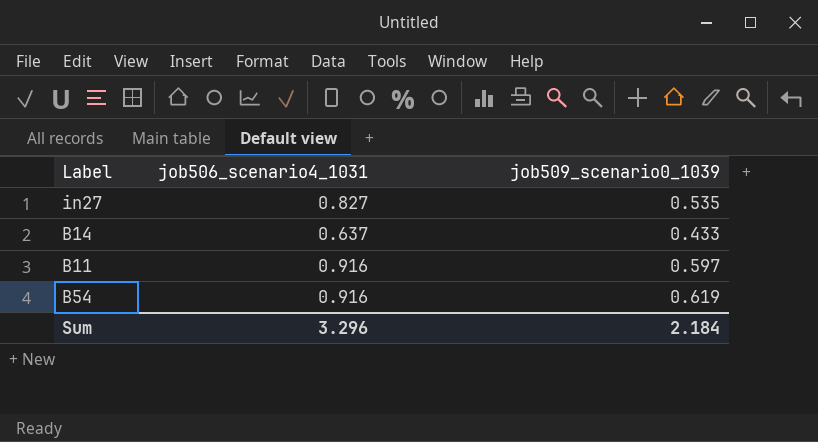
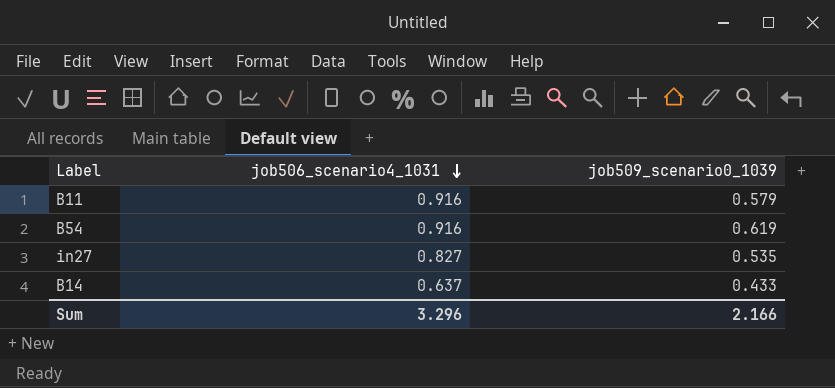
row order: none -> job506_scenario4_1031 descending
B11 | job509_scenario0_1039: 0.597 -> 0.579
Sum | job509_scenario0_1039: 2.184 -> 2.166

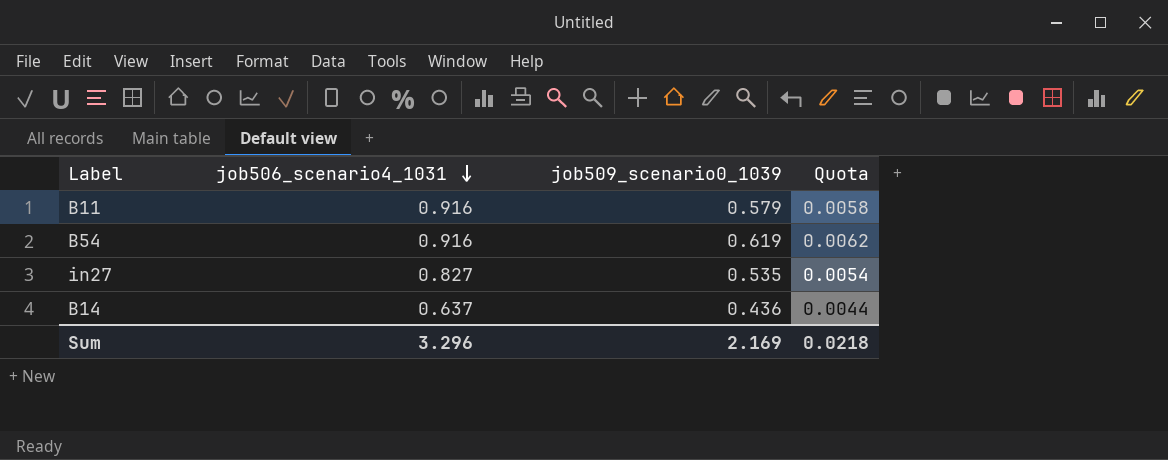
column Quota | formula: none -> [job509_scenario0_1039] * 0.01
B14 | job509_scenario0_1039: 0.433 -> 0.436
Sum | job509_scenario0_1039: 2.166 -> 2.169

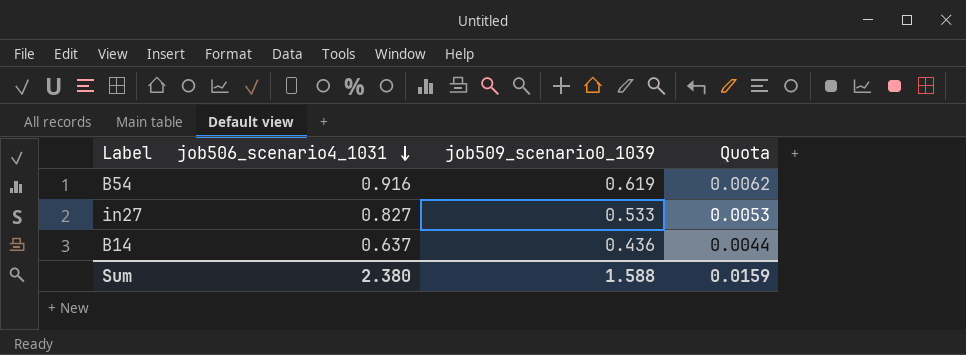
row B11: 0.916 | 0.579 | 0.0058 -> none
in27 | job509_scenario0_1039: 0.535 -> 0.533
in27 | Quota: 0.0054 -> 0.0053
Sum | job506_scenario4_1031: 3.296 -> 2.380
Sum | job509_scenario0_1039: 2.169 -> 1.588
Sum | Quota: 0.0218 -> 0.0159

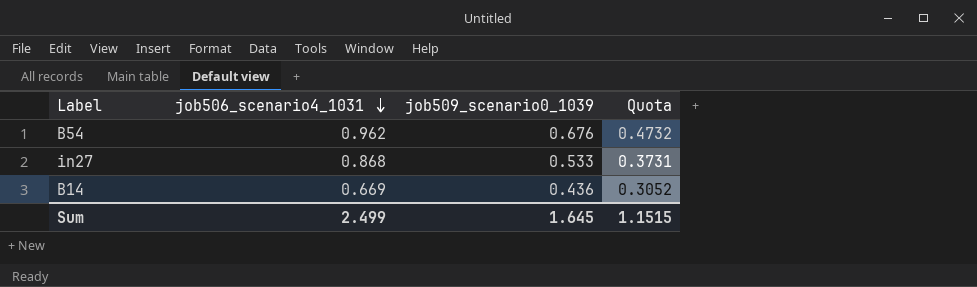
column Quota | formula: [job509_scenario0_1039] * 0.01 -> [job509_scenario0_1039] * 0.7
B54 | job506_scenario4_1031: 0.916 -> 0.962
B54 | job509_scenario0_1039: 0.619 -> 0.676
in27 | job506_scenario4_1031: 0.827 -> 0.868
B14 | job506_scenario4_1031: 0.637 -> 0.669
Sum | job506_scenario4_1031: 2.380 -> 2.499
Sum | job509_scenario0_1039: 1.588 -> 1.645
Sum | Quota: 0.0159 -> 1.1515

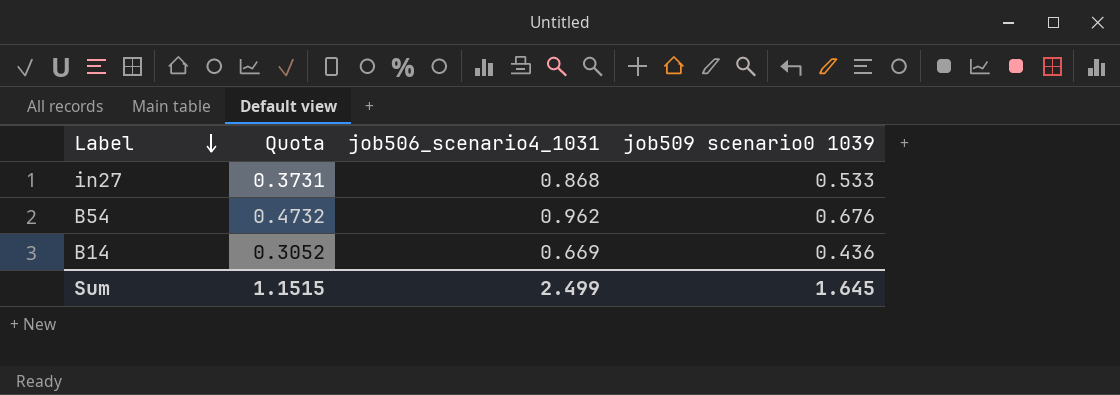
row order: job506_scenario4_1031 descending -> Label descending
column Quota | position: 4 -> 2
column name: job509_scenario0_1039 -> job509 scenario0 1039

